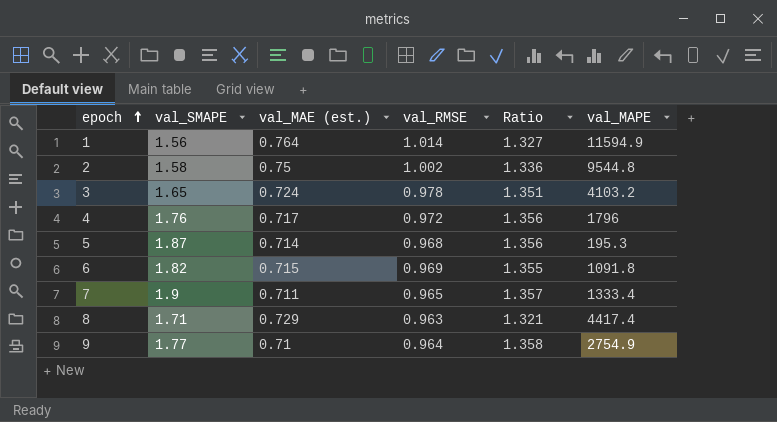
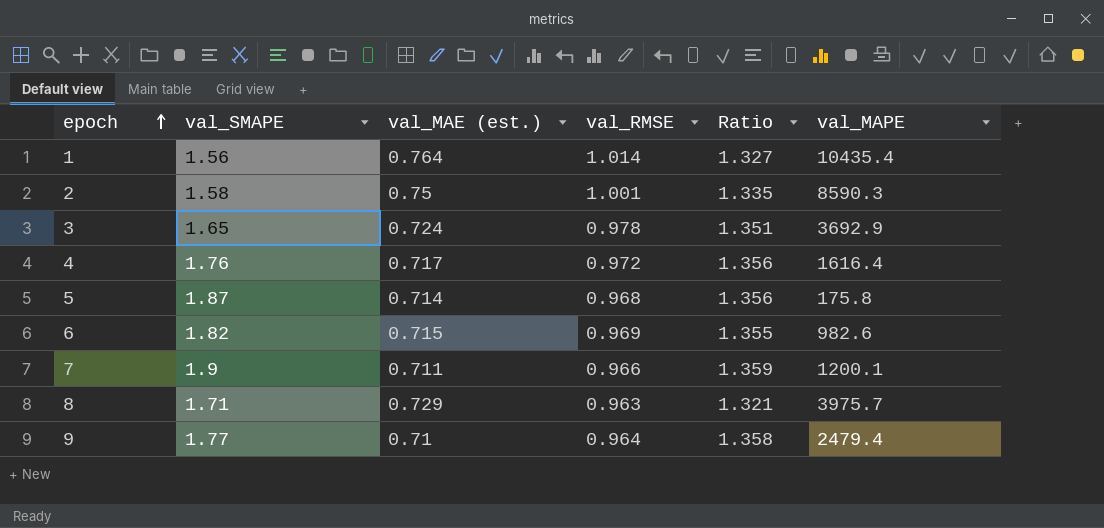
1 | val_MAPE: 11594.9 -> 10435.4
2 | val_RMSE: 1.002 -> 1.001
2 | Ratio: 1.336 -> 1.335
2 | val_MAPE: 9544.8 -> 8590.3
3 | val_MAPE: 4103.2 -> 3692.9
4 | val_MAPE: 1796 -> 1616.4
5 | val_MAPE: 195.3 -> 175.8
6 | val_MAPE: 1091.8 -> 982.6
7 | val_RMSE: 0.965 -> 0.966
7 | Ratio: 1.357 -> 1.359
7 | val_MAPE: 1333.4 -> 1200.1
8 | val_MAPE: 4417.4 -> 3975.7
9 | val_MAPE: 2754.9 -> 2479.4

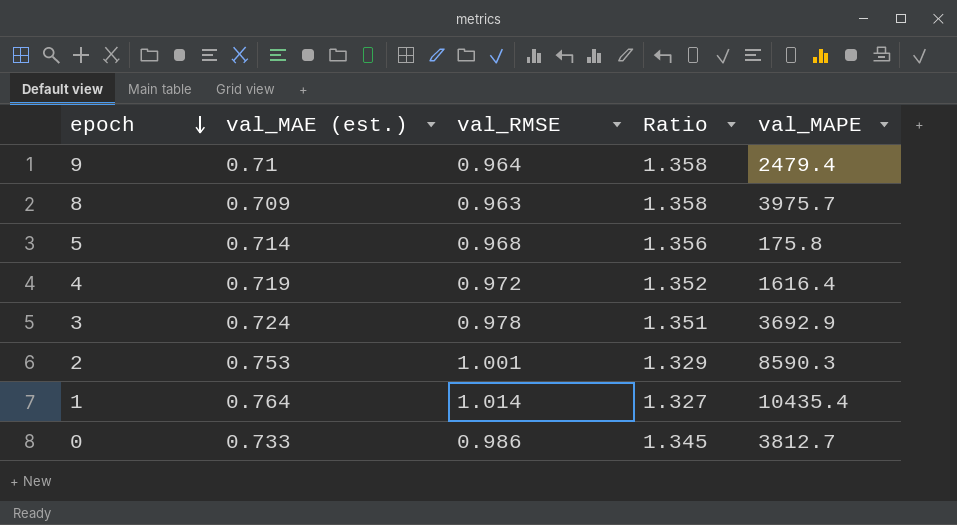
row order: epoch ascending -> epoch descending
column val_SMAPE | position: 2 -> none
row 6: 1.82 | 0.715 | 0.969 | 1.355 | 982.6 -> none
row 7: 1.9 | 0.711 | 0.966 | 1.359 | 1200.1 -> none
8 | val_MAE (est.): 0.729 -> 0.709
8 | Ratio: 1.321 -> 1.358
4 | val_MAE (est.): 0.717 -> 0.719
4 | Ratio: 1.356 -> 1.352
2 | val_MAE (est.): 0.75 -> 0.753
2 | Ratio: 1.335 -> 1.329
row 0: none -> 0.733 | 0.986 | 1.345 | 3812.7

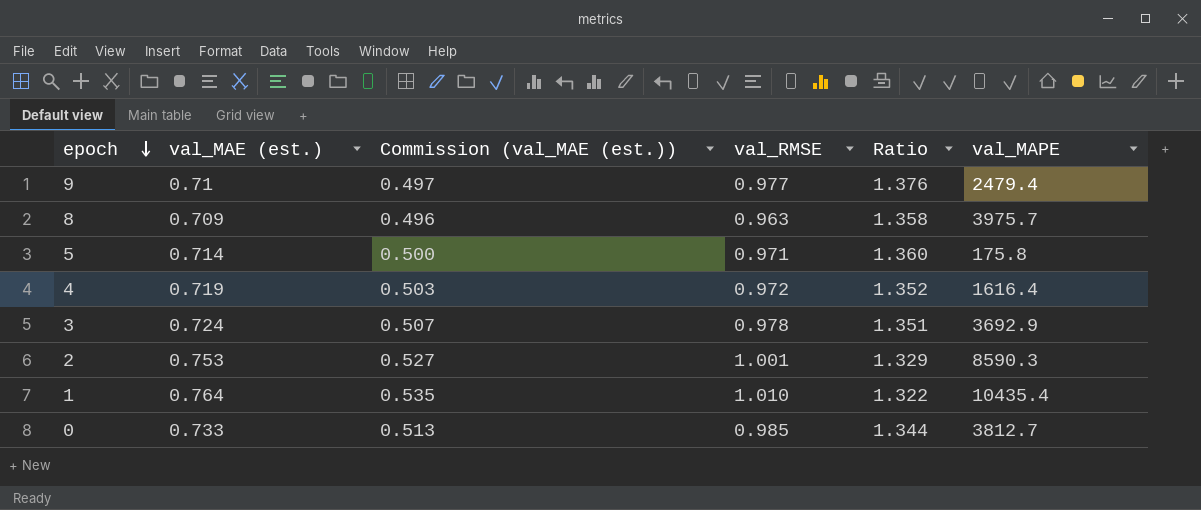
column Commission (val_MAE (est.)) | formula: none -> [val_MAE (est.)] * 0.7
9 | val_RMSE: 0.964 -> 0.977
9 | Ratio: 1.358 -> 1.376
5 | val_RMSE: 0.968 -> 0.971
5 | Ratio: 1.356 -> 1.360
1 | val_RMSE: 1.014 -> 1.010
1 | Ratio: 1.327 -> 1.322
0 | val_RMSE: 0.986 -> 0.985
0 | Ratio: 1.345 -> 1.344

